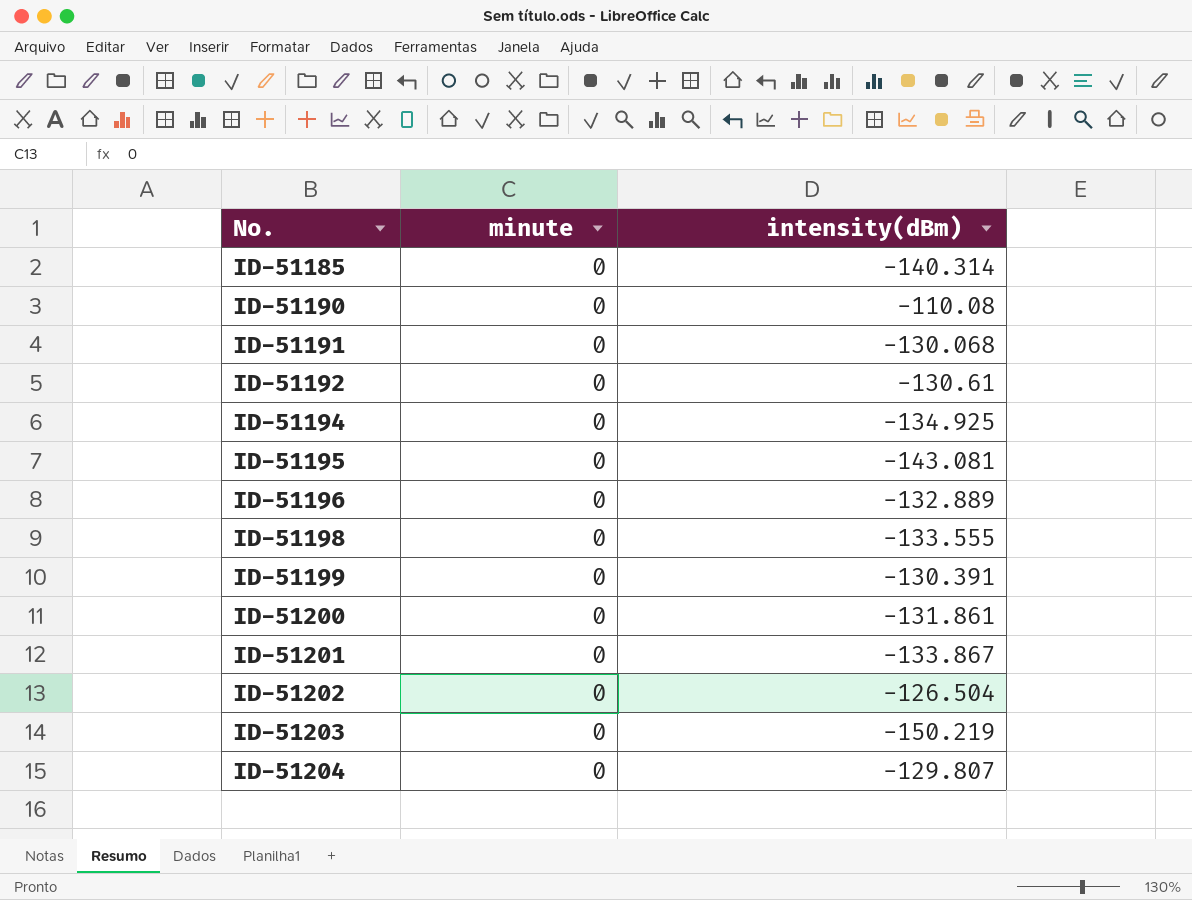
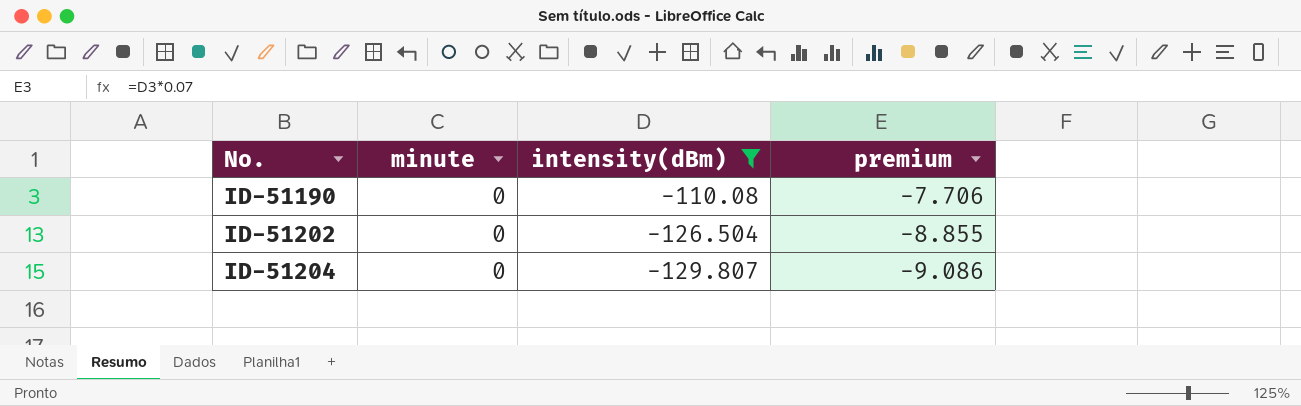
filter: none -> intensity(dBm) >= -129.807
column premium | formula: none -> [intensity(dBm)] * 0.07

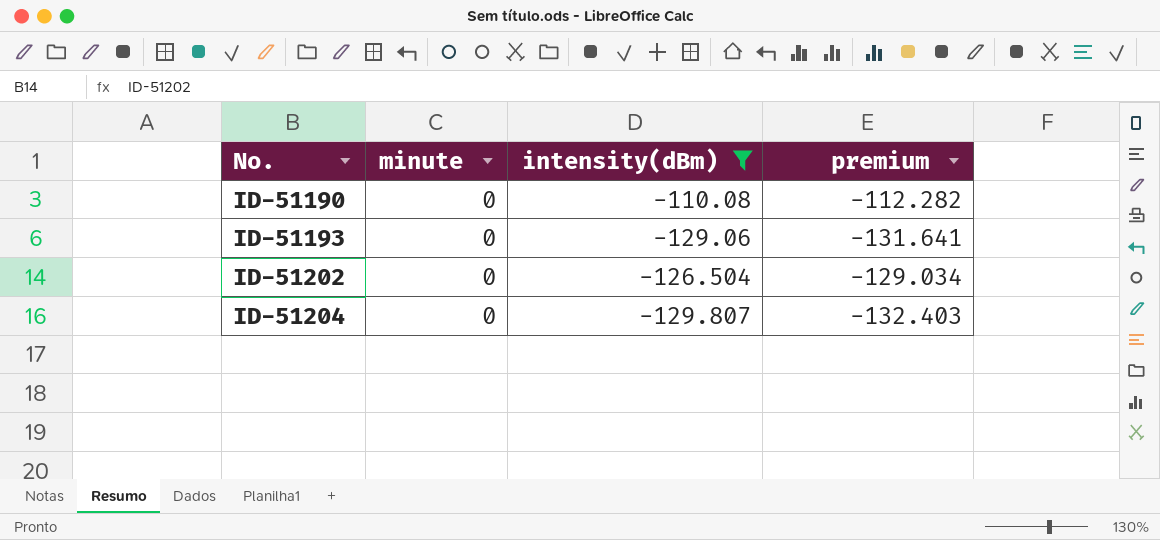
column premium | formula: [intensity(dBm)] * 0.07 -> [intensity(dBm)] * 1.02
row ID-51193: none -> 0 | -129.06 | -131.641

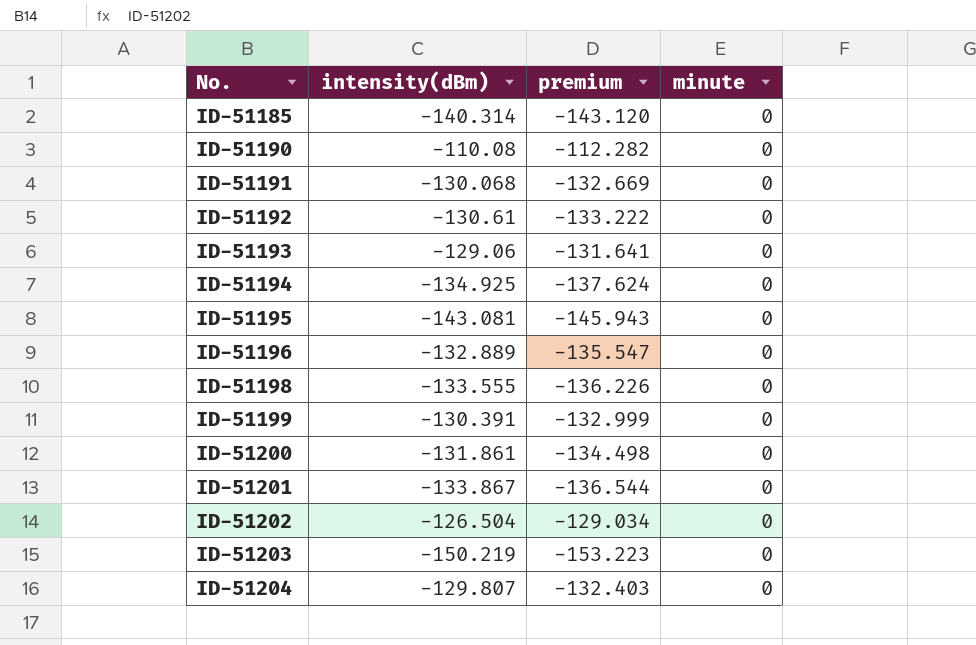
filter: intensity(dBm) >= -129.807 -> none
column minute | position: 2 -> 4

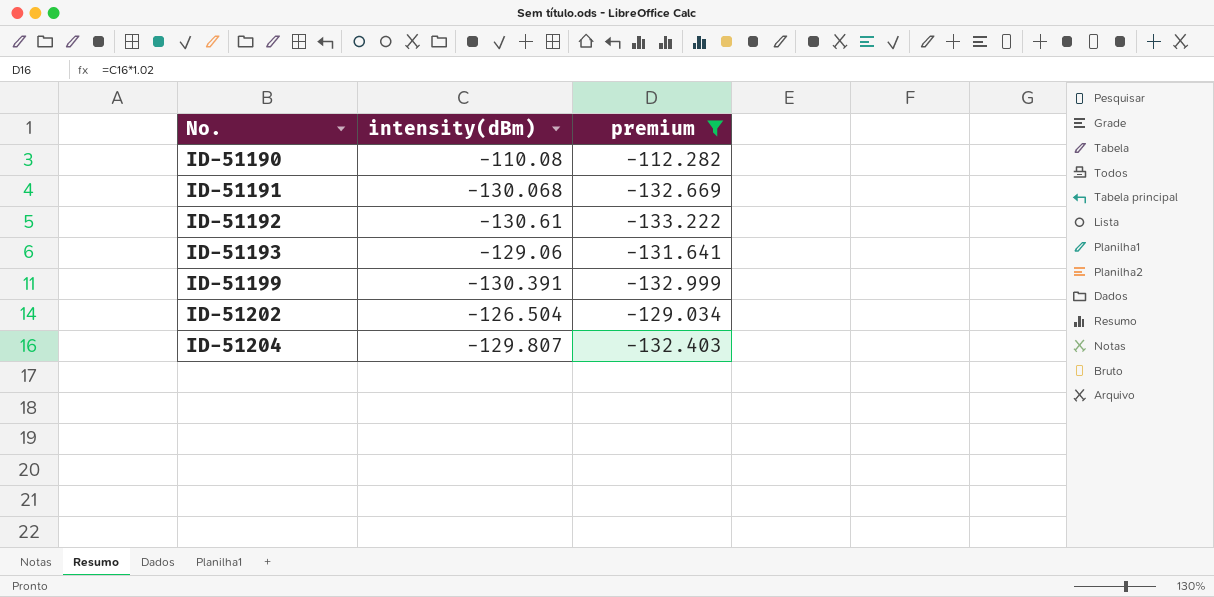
filter: none -> premium >= -133.222
column minute | position: 4 -> none

